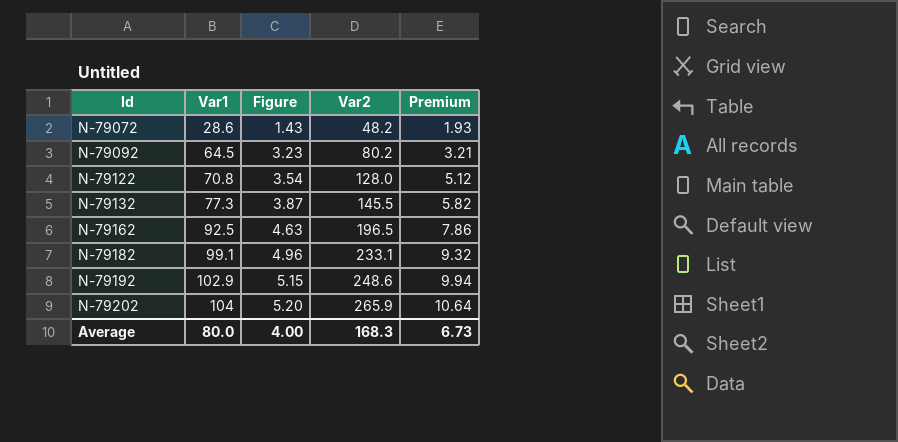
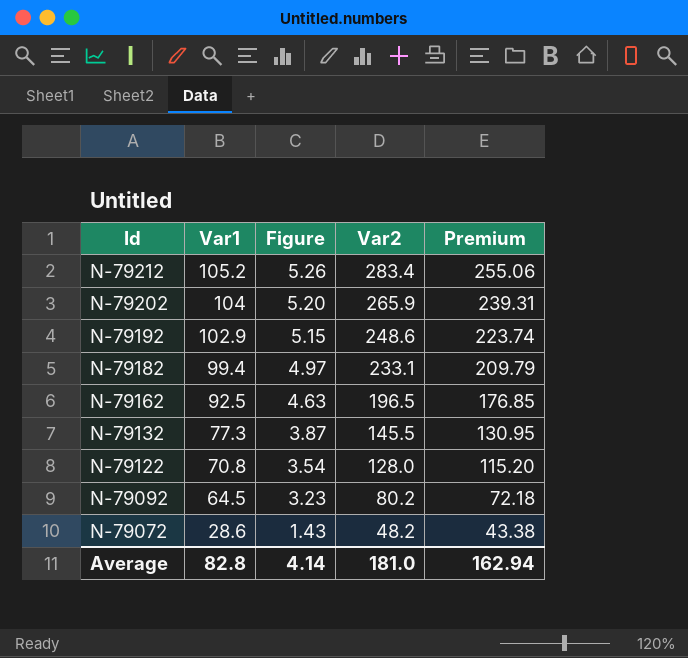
row order: Id ascending -> Id descending
column Premium | formula: [Var2] * 0.04 -> [Var2] * 0.9
row N-79212: none -> 105.2 | 5.26 | 283.4 | 255.06
N-79182 | Var1: 99.1 -> 99.4
N-79182 | Figure: 4.96 -> 4.97
Average | Var1: 80.0 -> 82.8
Average | Figure: 4.00 -> 4.14
Average | Var2: 168.3 -> 181.0
Average | Premium: 6.73 -> 162.94

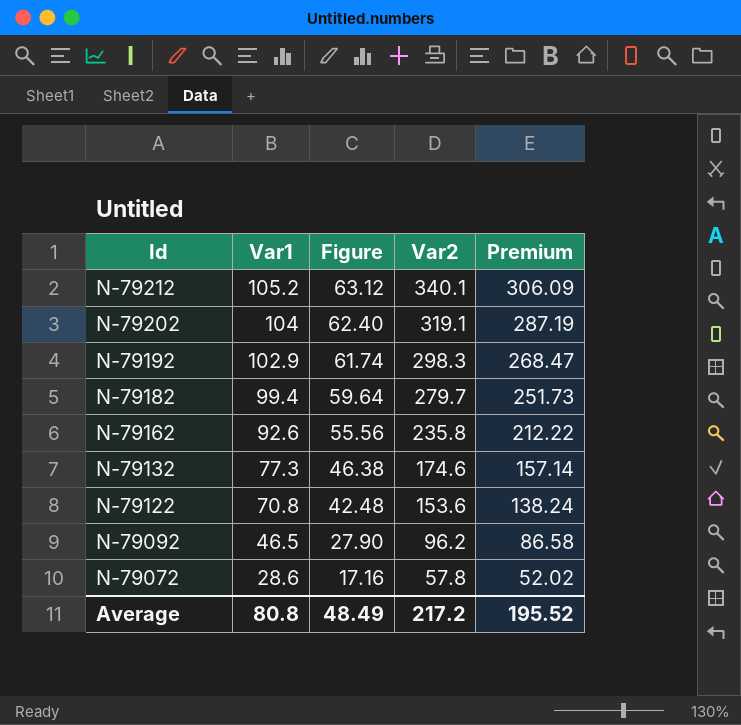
column Figure | formula: [Var1] * 0.05 -> [Var1] * 0.6
N-79212 | Var2: 283.4 -> 340.1
N-79212 | Premium: 255.06 -> 306.09
N-79202 | Var2: 265.9 -> 319.1
N-79202 | Premium: 239.31 -> 287.19
N-79192 | Var2: 248.6 -> 298.3
N-79192 | Premium: 223.74 -> 268.47
N-79182 | Var2: 233.1 -> 279.7
N-79182 | Premium: 209.79 -> 251.73
N-79162 | Var1: 92.5 -> 92.6
N-79162 | Var2: 196.5 -> 235.8
N-79162 | Premium: 176.85 -> 212.22
N-79132 | Var2: 145.5 -> 174.6
N-79132 | Premium: 130.95 -> 157.14
N-79122 | Var2: 128.0 -> 153.6
N-79122 | Premium: 115.20 -> 138.24
N-79092 | Var1: 64.5 -> 46.5
N-79092 | Var2: 80.2 -> 96.2
N-79092 | Premium: 72.18 -> 86.58
N-79072 | Var2: 48.2 -> 57.8
N-79072 | Premium: 43.38 -> 52.02
Average | Var1: 82.8 -> 80.8
Average | Figure: 4.14 -> 48.49
Average | Var2: 181.0 -> 217.2
Average | Premium: 162.94 -> 195.52

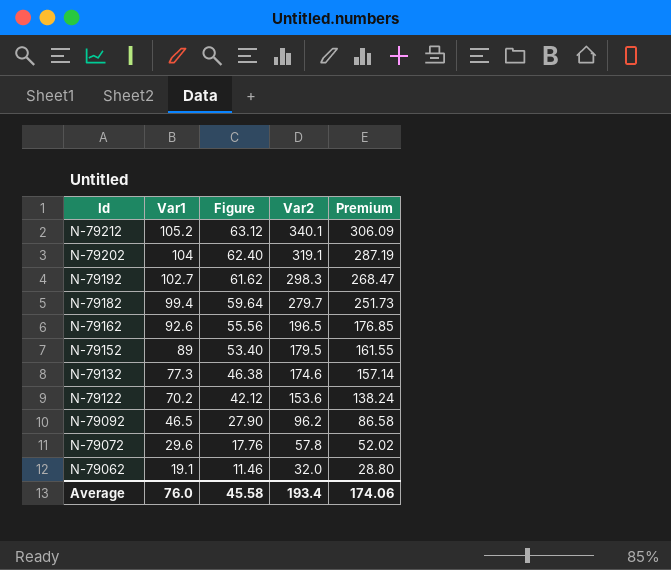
N-79192 | Var1: 102.9 -> 102.7
N-79192 | Figure: 61.74 -> 61.62
N-79162 | Var2: 235.8 -> 196.5
N-79162 | Premium: 212.22 -> 176.85
row N-79152: none -> 89 | 53.40 | 179.5 | 161.55
N-79122 | Var1: 70.8 -> 70.2
N-79122 | Figure: 42.48 -> 42.12
N-79072 | Var1: 28.6 -> 29.6
N-79072 | Figure: 17.16 -> 17.76
row N-79062: none -> 19.1 | 11.46 | 32.0 | 28.80
Average | Var1: 80.8 -> 76.0
Average | Figure: 48.49 -> 45.58
Average | Var2: 217.2 -> 193.4
Average | Premium: 195.52 -> 174.06

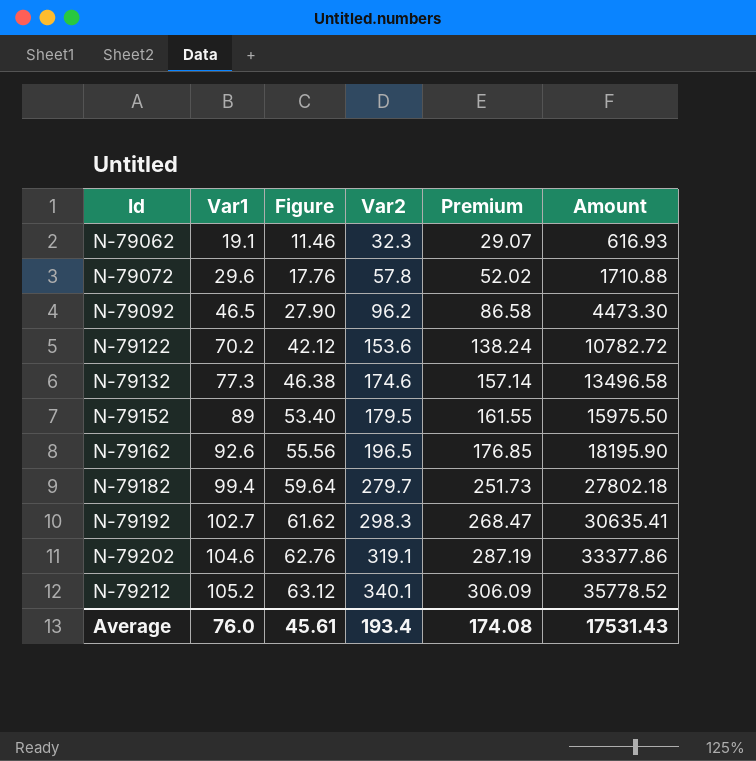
row order: Id descending -> Id ascending
column Amount | formula: none -> [Var1] * [Var2]
N-79062 | Var2: 32.0 -> 32.3
N-79062 | Premium: 28.80 -> 29.07
N-79202 | Var1: 104 -> 104.6
N-79202 | Figure: 62.40 -> 62.76
Average | Figure: 45.58 -> 45.61
Average | Premium: 174.06 -> 174.08

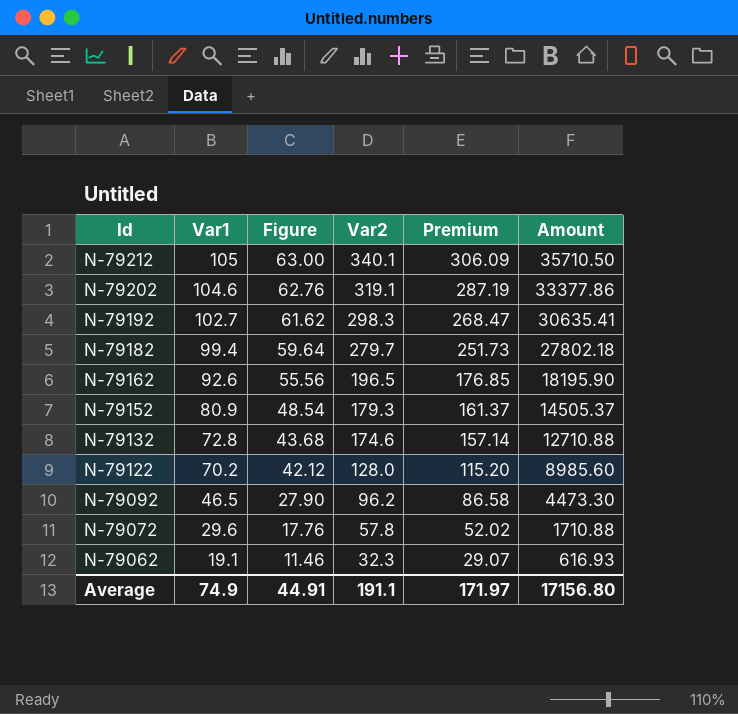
row order: Id ascending -> Id descending
N-79212 | Var1: 105.2 -> 105
N-79212 | Figure: 63.12 -> 63.00
N-79212 | Amount: 35778.52 -> 35710.50
N-79152 | Var1: 89 -> 80.9
N-79152 | Figure: 53.40 -> 48.54
N-79152 | Var2: 179.5 -> 179.3
N-79152 | Premium: 161.55 -> 161.37
N-79152 | Amount: 15975.50 -> 14505.37
N-79132 | Var1: 77.3 -> 72.8
N-79132 | Figure: 46.38 -> 43.68
N-79132 | Amount: 13496.58 -> 12710.88
N-79122 | Var2: 153.6 -> 128.0
N-79122 | Premium: 138.24 -> 115.20
N-79122 | Amount: 10782.72 -> 8985.60
Average | Var1: 76.0 -> 74.9
Average | Figure: 45.61 -> 44.91
Average | Var2: 193.4 -> 191.1
Average | Premium: 174.08 -> 171.97
Average | Amount: 17531.43 -> 17156.80

